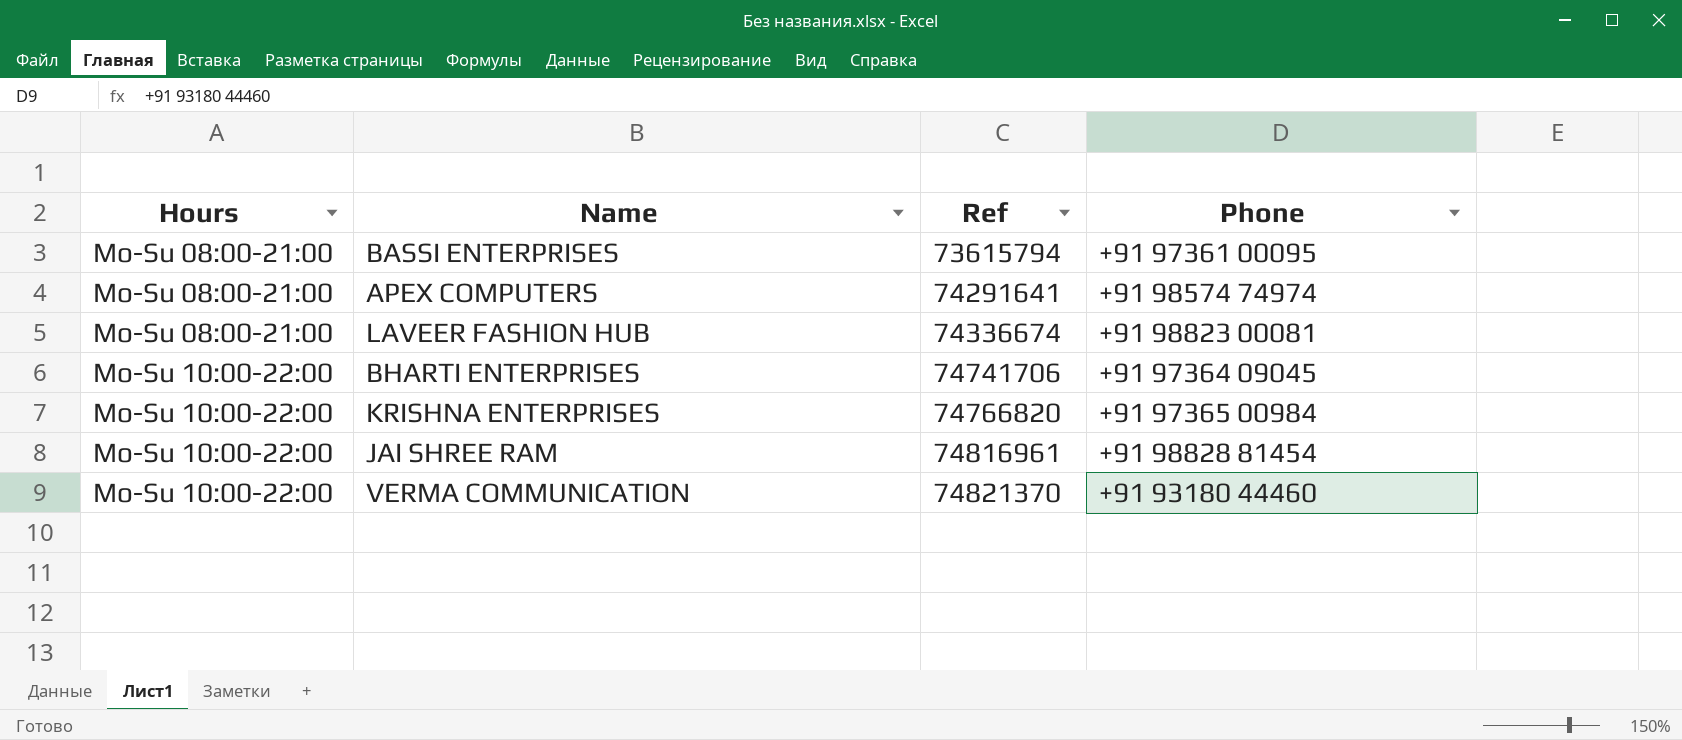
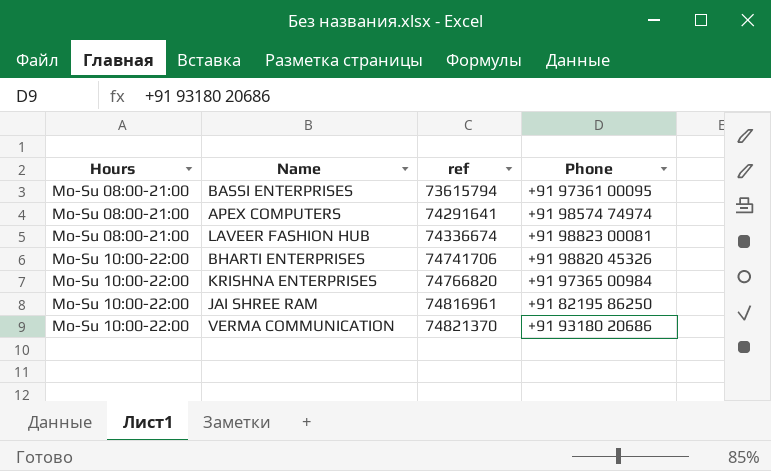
column name: Ref -> ref
BHARTI ENTERPRISES | Phone: +91 97364 09045 -> +91 98820 45326
JAI SHREE RAM | Phone: +91 98828 81454 -> +91 82195 86250
VERMA COMMUNICATION | Phone: +91 93180 44460 -> +91 93180 20686

